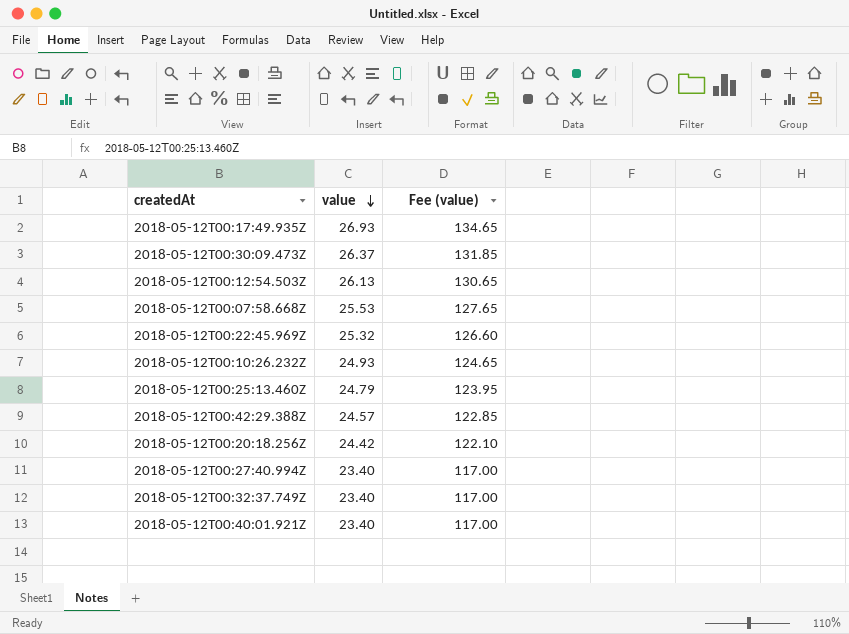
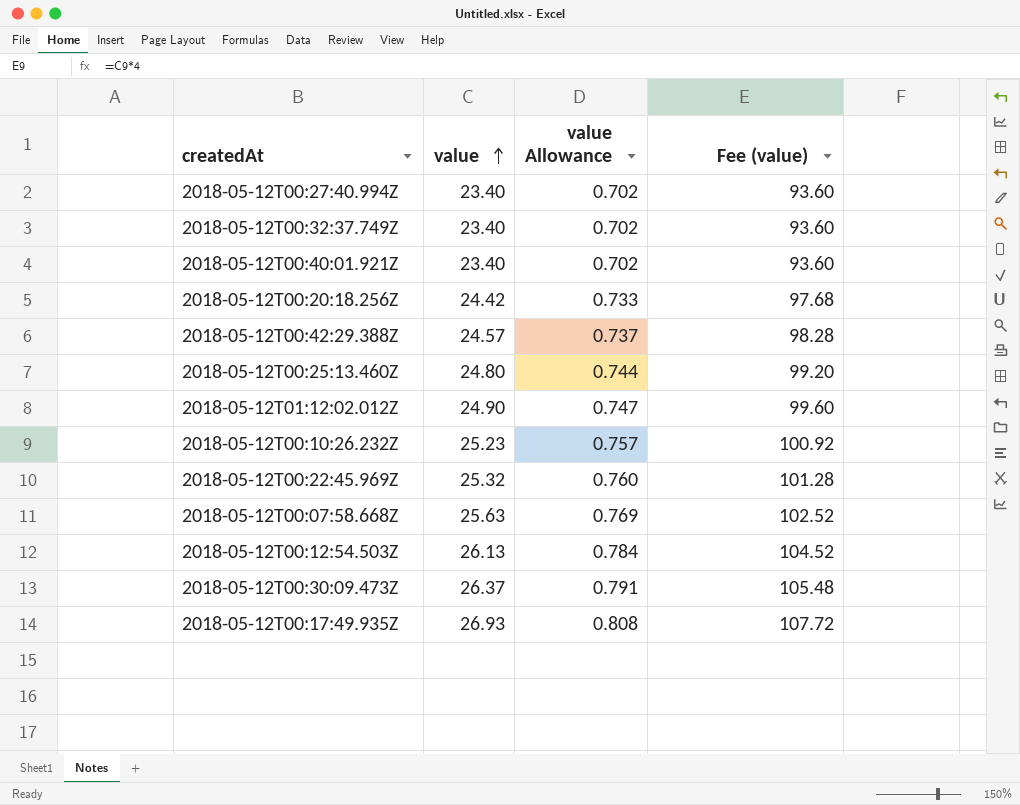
row order: value descending -> value ascending
column value Allowance | formula: none -> [value] * 0.03
column Fee (value) | formula: [value] * 5 -> [value] * 4
2018-05-12T00:25:13.460Z | value: 24.79 -> 24.80
row 2018-05-12T01:12:02.012Z: none -> 24.90 | 0.747 | 99.60
2018-05-12T00:10:26.232Z | value: 24.93 -> 25.23
2018-05-12T00:07:58.668Z | value: 25.53 -> 25.63

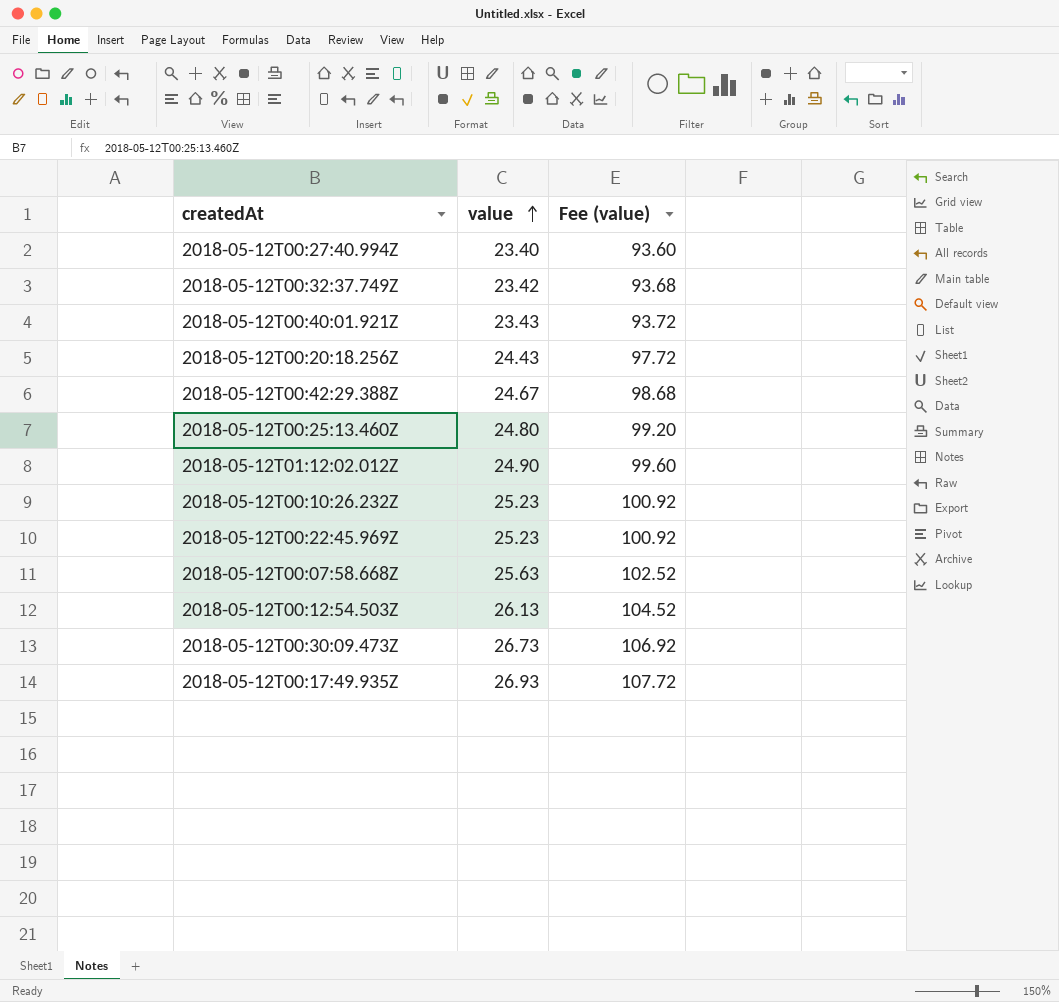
column value Allowance | formula: [value] * 0.03 -> none
2018-05-12T00:32:37.749Z | value: 23.40 -> 23.42
2018-05-12T00:32:37.749Z | Fee (value): 93.60 -> 93.68
2018-05-12T00:40:01.921Z | value: 23.40 -> 23.43
2018-05-12T00:40:01.921Z | Fee (value): 93.60 -> 93.72
2018-05-12T00:20:18.256Z | value: 24.42 -> 24.43
2018-05-12T00:20:18.256Z | Fee (value): 97.68 -> 97.72
2018-05-12T00:42:29.388Z | value: 24.57 -> 24.67
2018-05-12T00:42:29.388Z | Fee (value): 98.28 -> 98.68
2018-05-12T00:22:45.969Z | value: 25.32 -> 25.23
2018-05-12T00:22:45.969Z | Fee (value): 101.28 -> 100.92
2018-05-12T00:30:09.473Z | value: 26.37 -> 26.73
2018-05-12T00:30:09.473Z | Fee (value): 105.48 -> 106.92

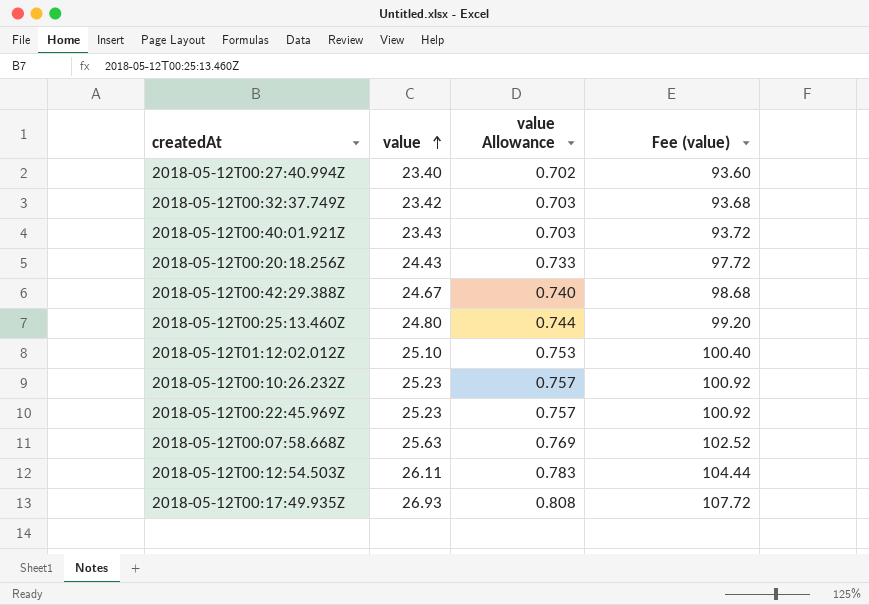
column value Allowance | formula: none -> [value] * 0.03
row 2018-05-12T00:30:09.473Z: 26.73 | 106.92 -> none
2018-05-12T01:12:02.012Z | value: 24.90 -> 25.10
2018-05-12T01:12:02.012Z | Fee (value): 99.60 -> 100.40
2018-05-12T00:12:54.503Z | value: 26.13 -> 26.11
2018-05-12T00:12:54.503Z | Fee (value): 104.52 -> 104.44

